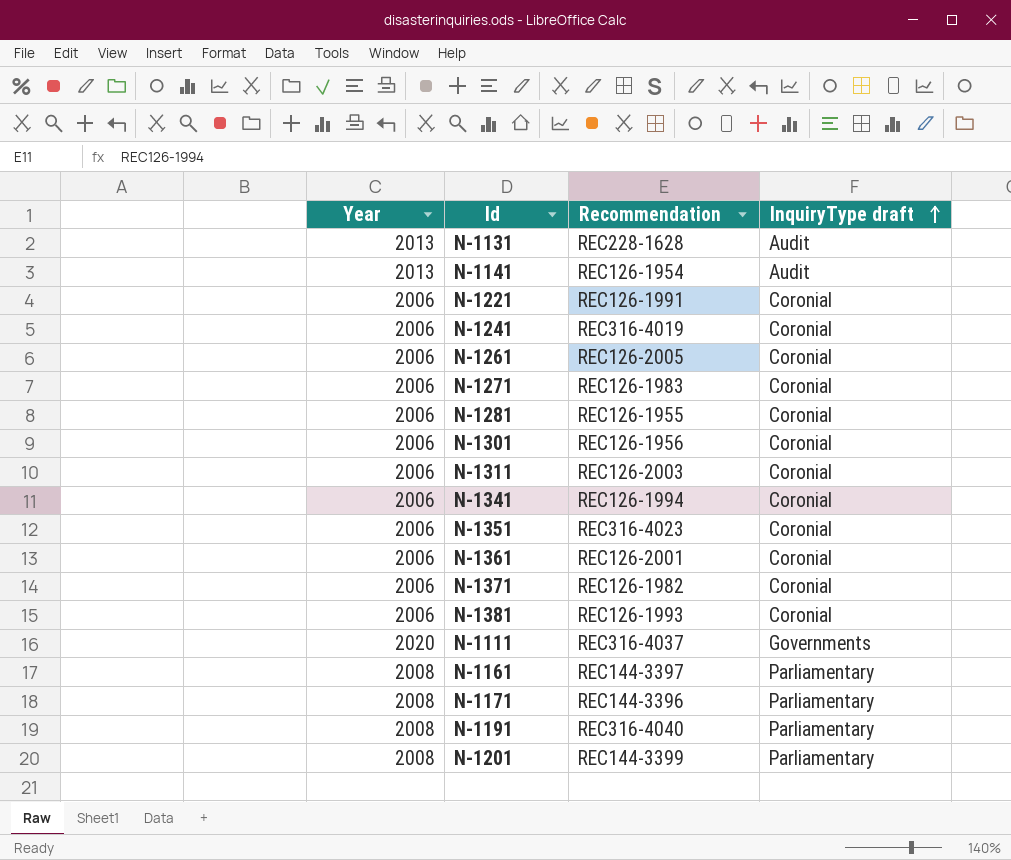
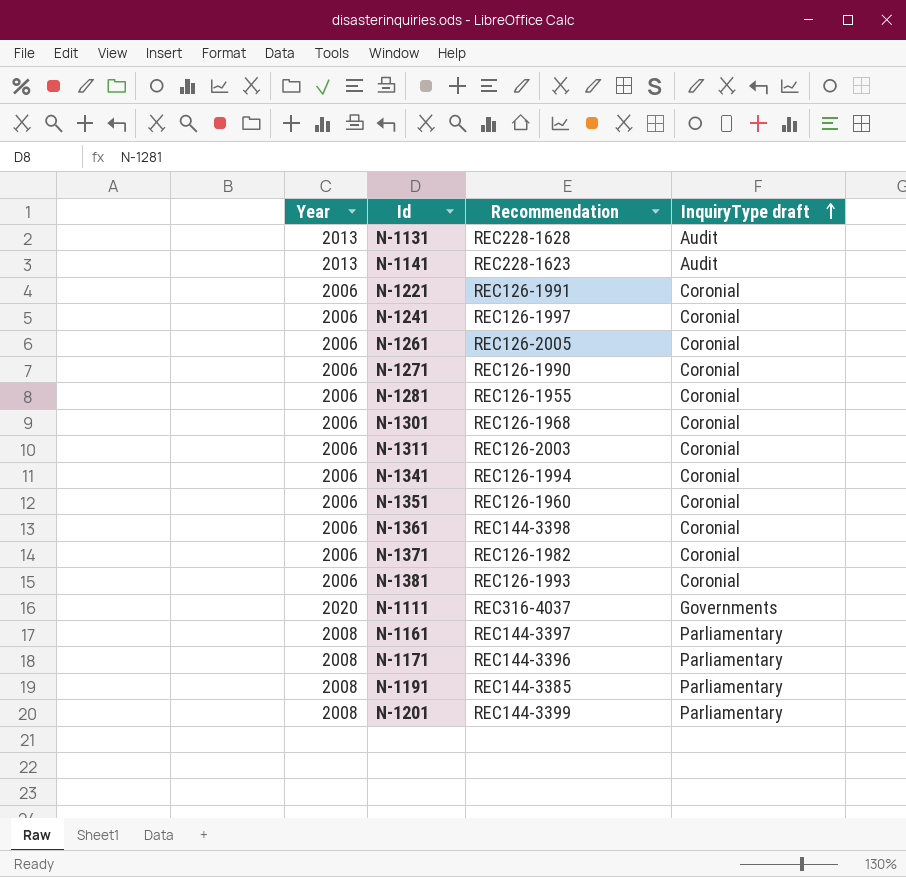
N-1141 | Recommendation: REC126-1954 -> REC228-1623
N-1241 | Recommendation: REC316-4019 -> REC126-1997
N-1271 | Recommendation: REC126-1983 -> REC126-1990
N-1301 | Recommendation: REC126-1956 -> REC126-1968
N-1351 | Recommendation: REC316-4023 -> REC126-1960
N-1361 | Recommendation: REC126-2001 -> REC144-3398
N-1191 | Recommendation: REC316-4040 -> REC144-3385

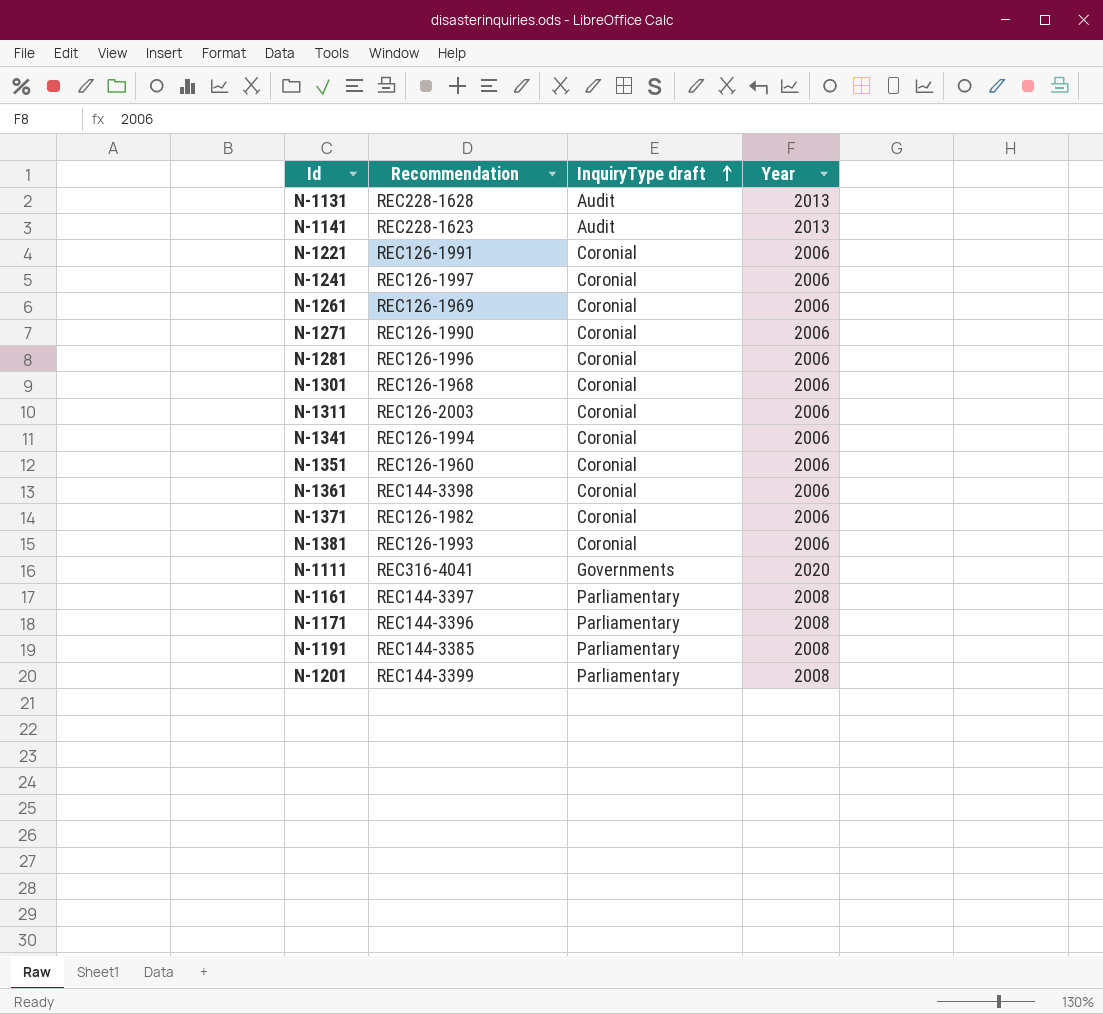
column Year | position: 1 -> 4
N-1261 | Recommendation: REC126-2005 -> REC126-1969
N-1281 | Recommendation: REC126-1955 -> REC126-1996
N-1111 | Recommendation: REC316-4037 -> REC316-4041

